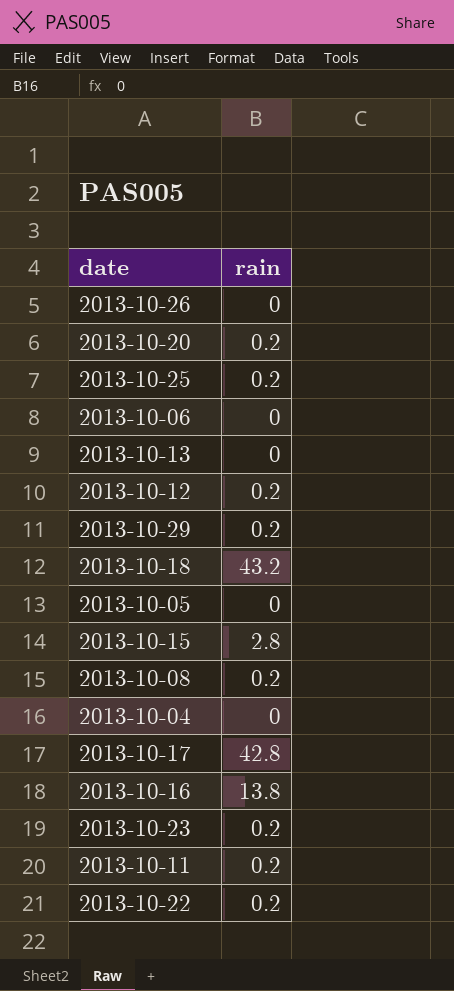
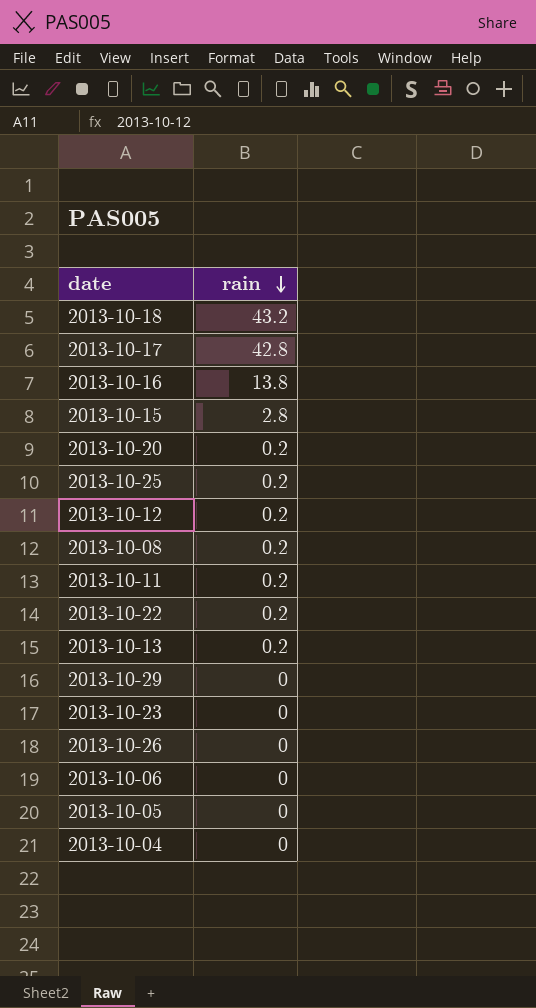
row order: none -> rain descending
2013-10-13 | rain: 0 -> 0.2
2013-10-29 | rain: 0.2 -> 0
2013-10-23 | rain: 0.2 -> 0

